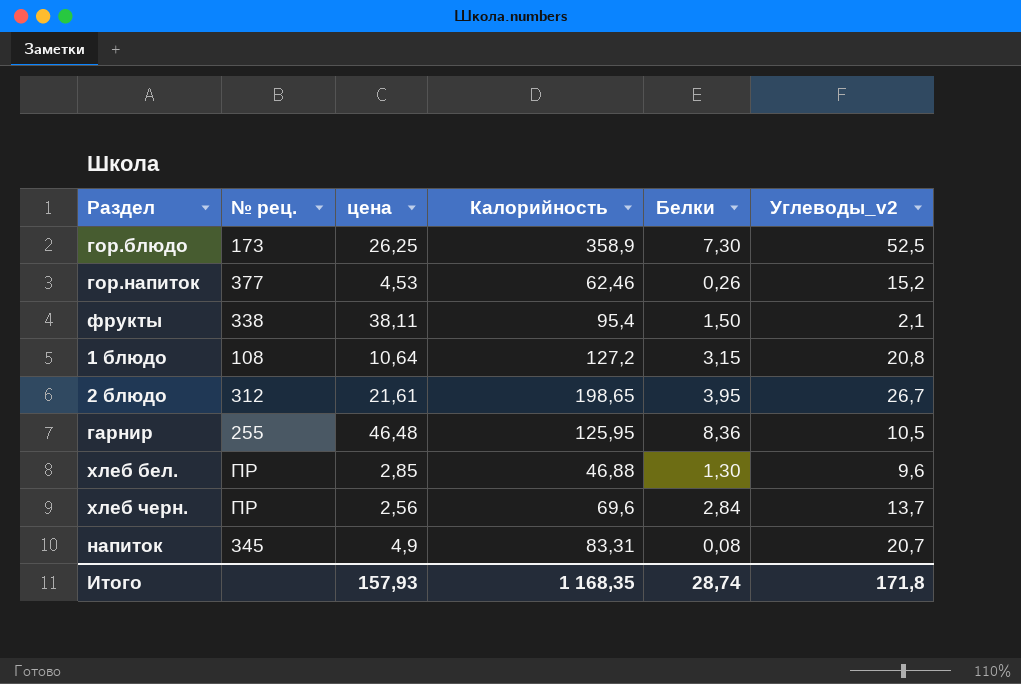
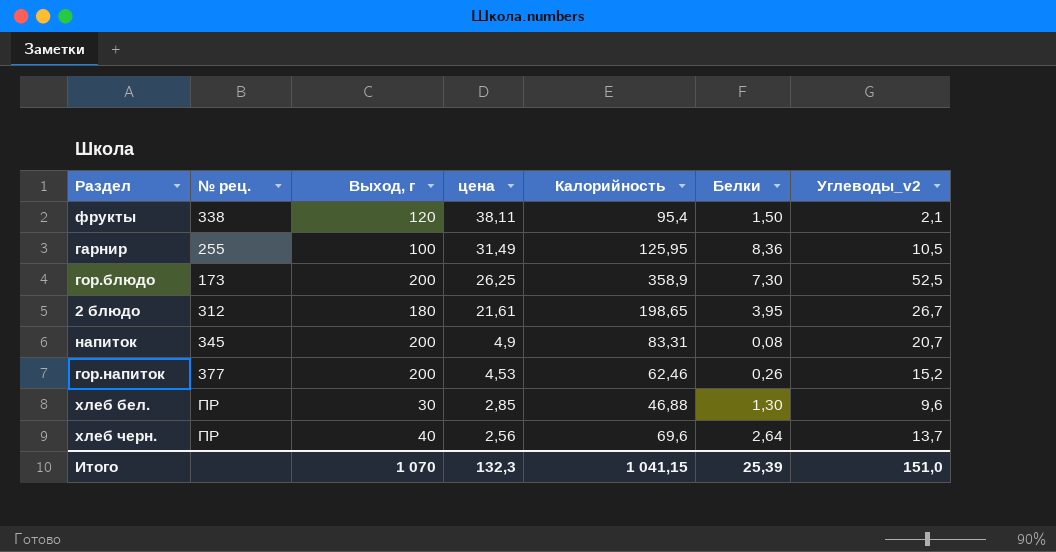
row order: none -> цена descending
column Выход, г | position: none -> 3
row 1 блюдо: 108 | 10,64 | 127,2 | 3,15 | 20,8 -> none
гарнир | цена: 46,48 -> 31,49
хлеб черн. | Белки: 2,84 -> 2,64
Итого | цена: 157,93 -> 132,3
Итого | Калорийность: 1 168,35 -> 1 041,15
Итого | Белки: 28,74 -> 25,39
Итого | Углеводы_v2: 171,8 -> 151,0

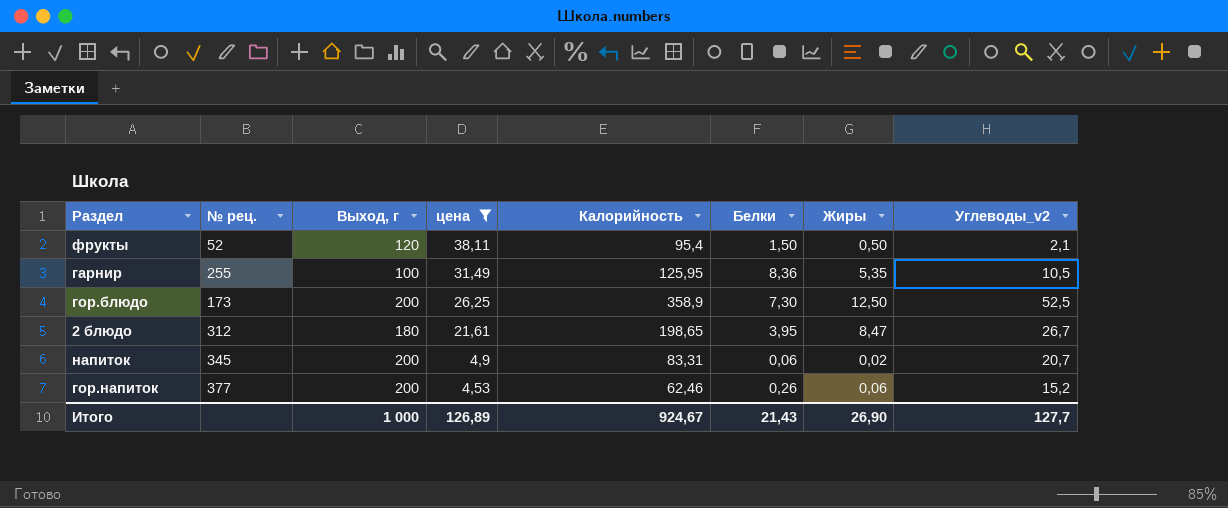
filter: none -> цена >= 4,53
column Жиры | position: none -> 7
фрукты | № рец.: 338 -> 52
напиток | Белки: 0,08 -> 0,06
Итого | Выход, г: 1 070 -> 1 000
Итого | цена: 132,3 -> 126,89
Итого | Калорийность: 1 041,15 -> 924,67
Итого | Белки: 25,39 -> 21,43
Итого | Углеводы_v2: 151,0 -> 127,7

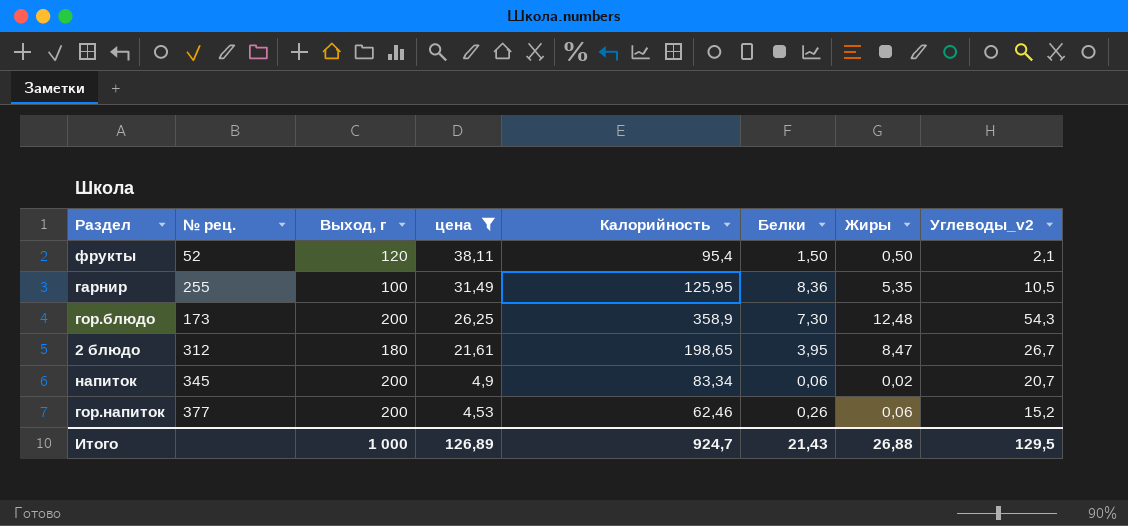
гор.блюдо | Жиры: 12,50 -> 12,48
гор.блюдо | Углеводы_v2: 52,5 -> 54,3
напиток | Калорийность: 83,31 -> 83,34
Итого | Калорийность: 924,67 -> 924,7
Итого | Жиры: 26,90 -> 26,88
Итого | Углеводы_v2: 127,7 -> 129,5

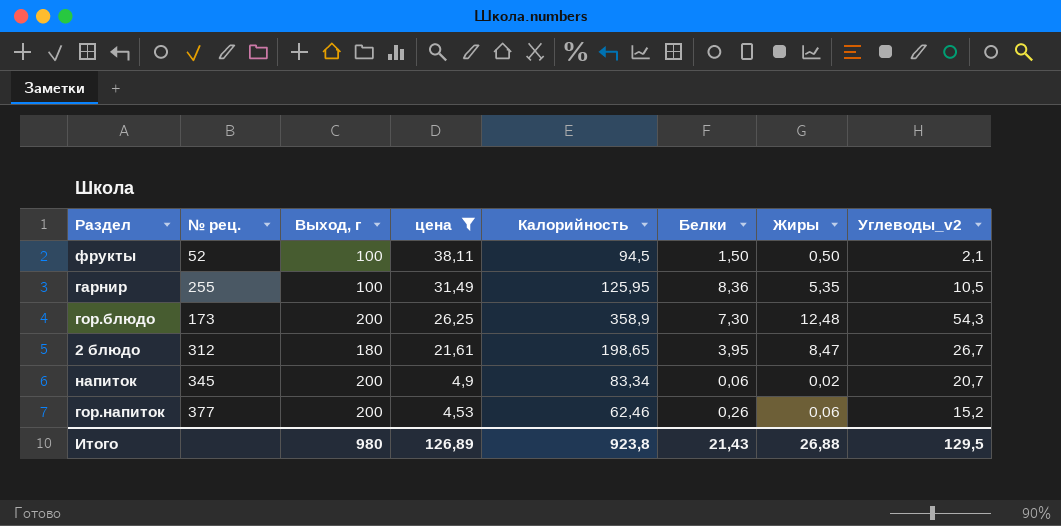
фрукты | Выход, г: 120 -> 100
фрукты | Калорийность: 95,4 -> 94,5
Итого | Выход, г: 1 000 -> 980
Итого | Калорийность: 924,7 -> 923,8

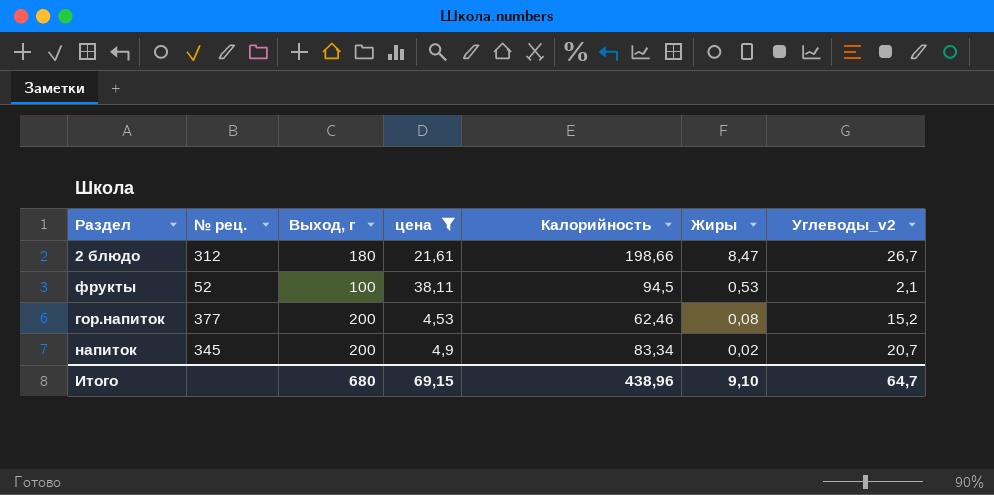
row order: цена descending -> Жиры descending
column Белки | position: 6 -> none
row гарнир: 255 | 100 | 31,49 | 125,95 | 8,36 | 5,35 | 10,5 -> none
row гор.блюдо: 173 | 200 | 26,25 | 358,9 | 7,30 | 12,48 | 54,3 -> none
2 блюдо | Калорийность: 198,65 -> 198,66
фрукты | Жиры: 0,50 -> 0,53
гор.напиток | Жиры: 0,06 -> 0,08
Итого | Выход, г: 980 -> 680
Итого | цена: 126,89 -> 69,15
Итого | Калорийность: 923,8 -> 438,96
Итого | Жиры: 26,88 -> 9,10
Итого | Углеводы_v2: 129,5 -> 64,7

